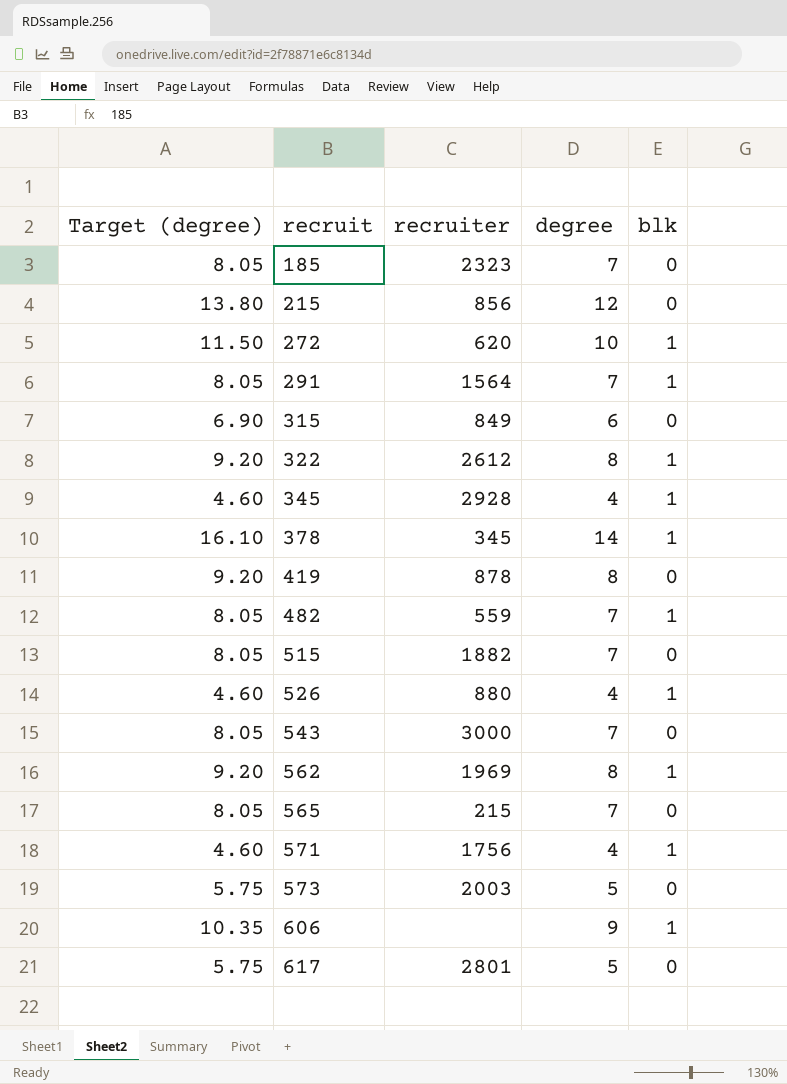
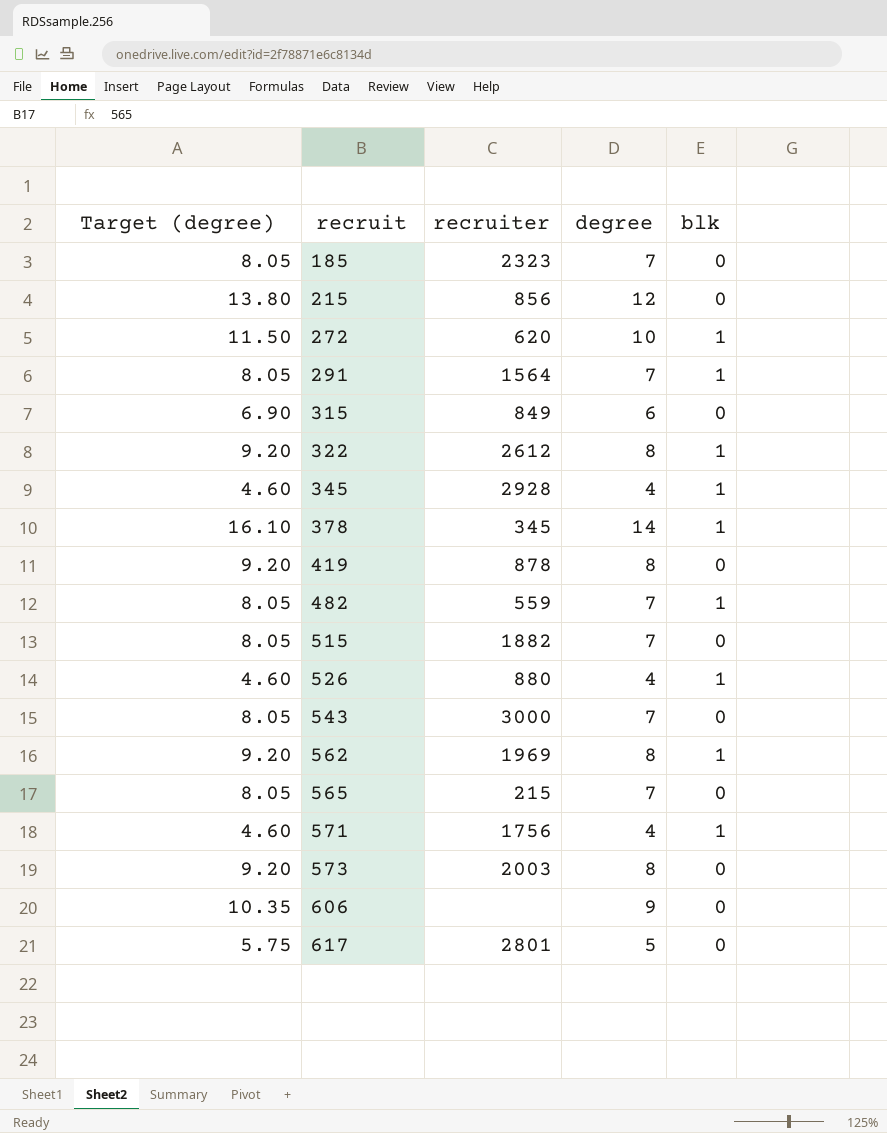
573 | Target (degree): 5.75 -> 9.20
573 | degree: 5 -> 8
606 | blk: 1 -> 0

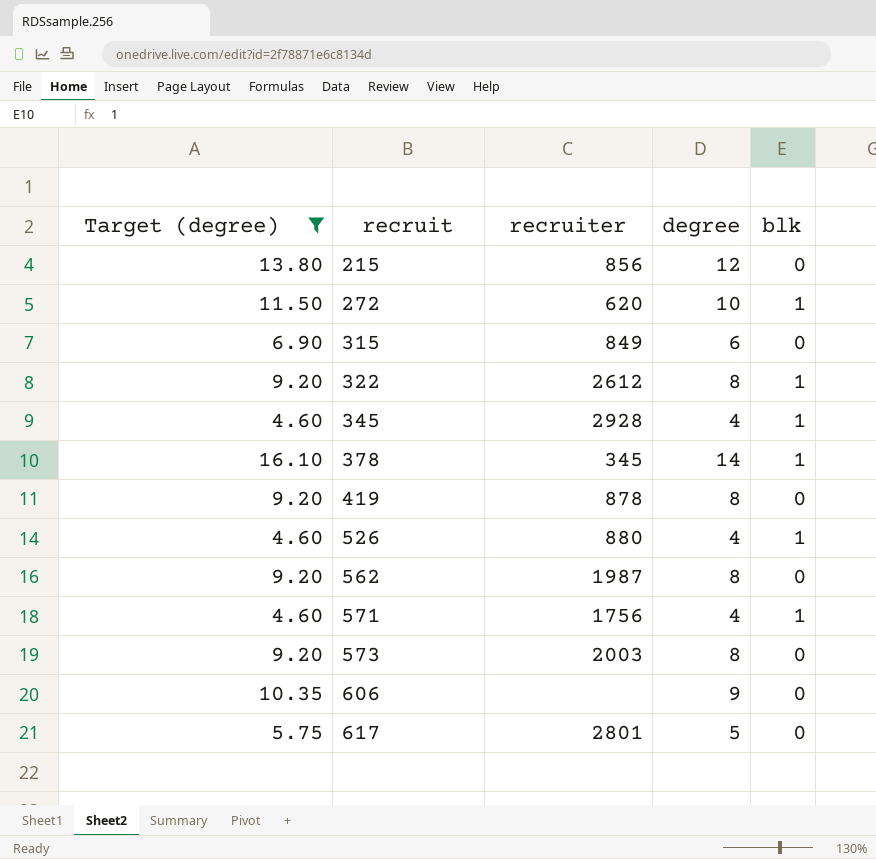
filter: none -> Target (degree) != 8.05
562 | recruiter: 1969 -> 1987
562 | blk: 1 -> 0

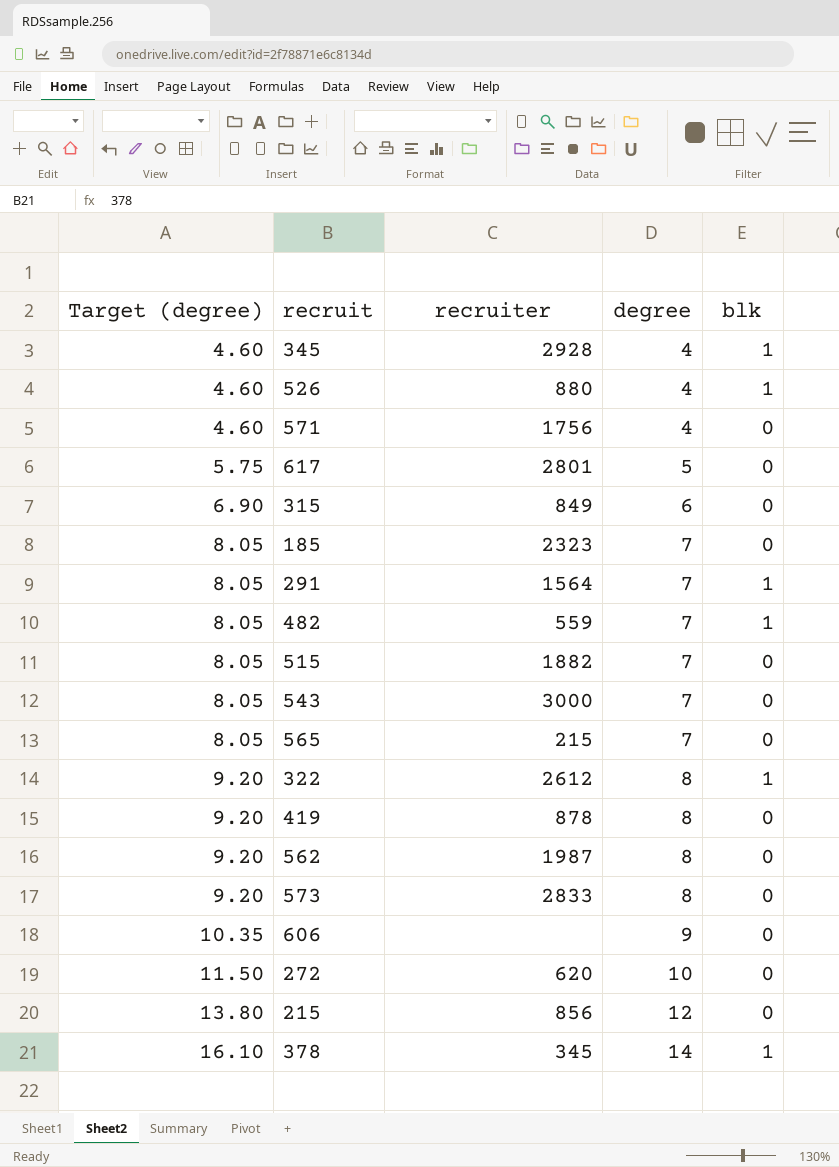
filter: Target (degree) != 8.05 -> none
row order: recruit ascending -> Target (degree) ascending
571 | blk: 1 -> 0
573 | recruiter: 2003 -> 2833
272 | blk: 1 -> 0

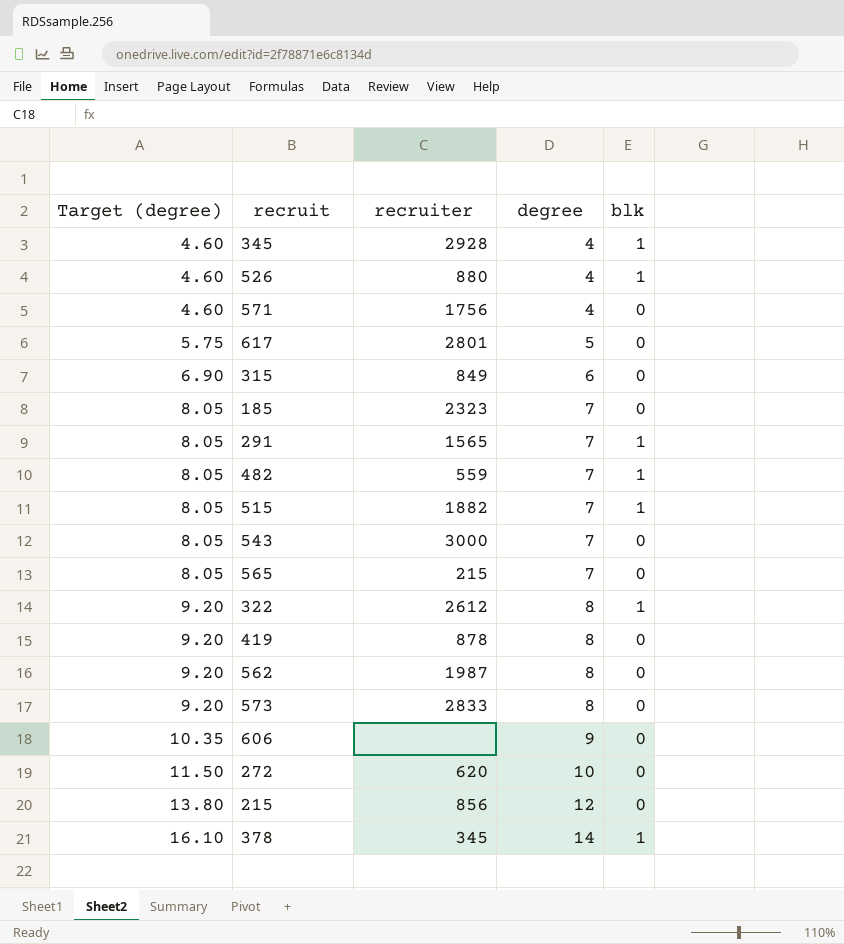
291 | recruiter: 1564 -> 1565
515 | blk: 0 -> 1

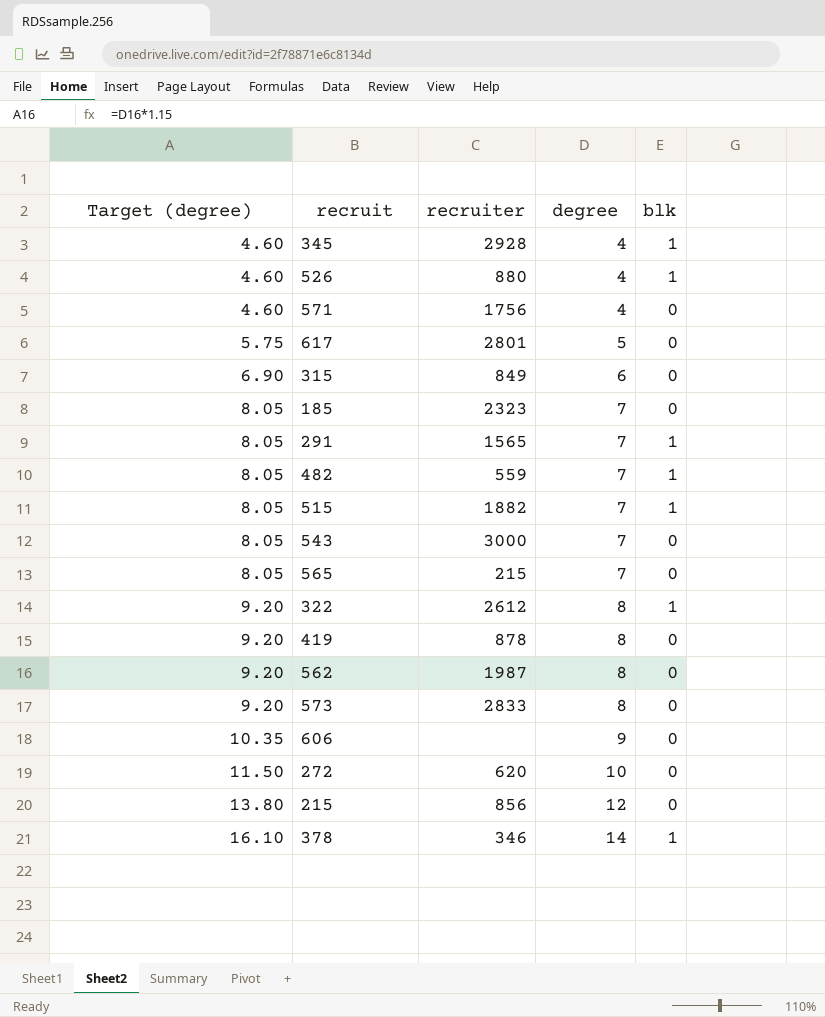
378 | recruiter: 345 -> 346

